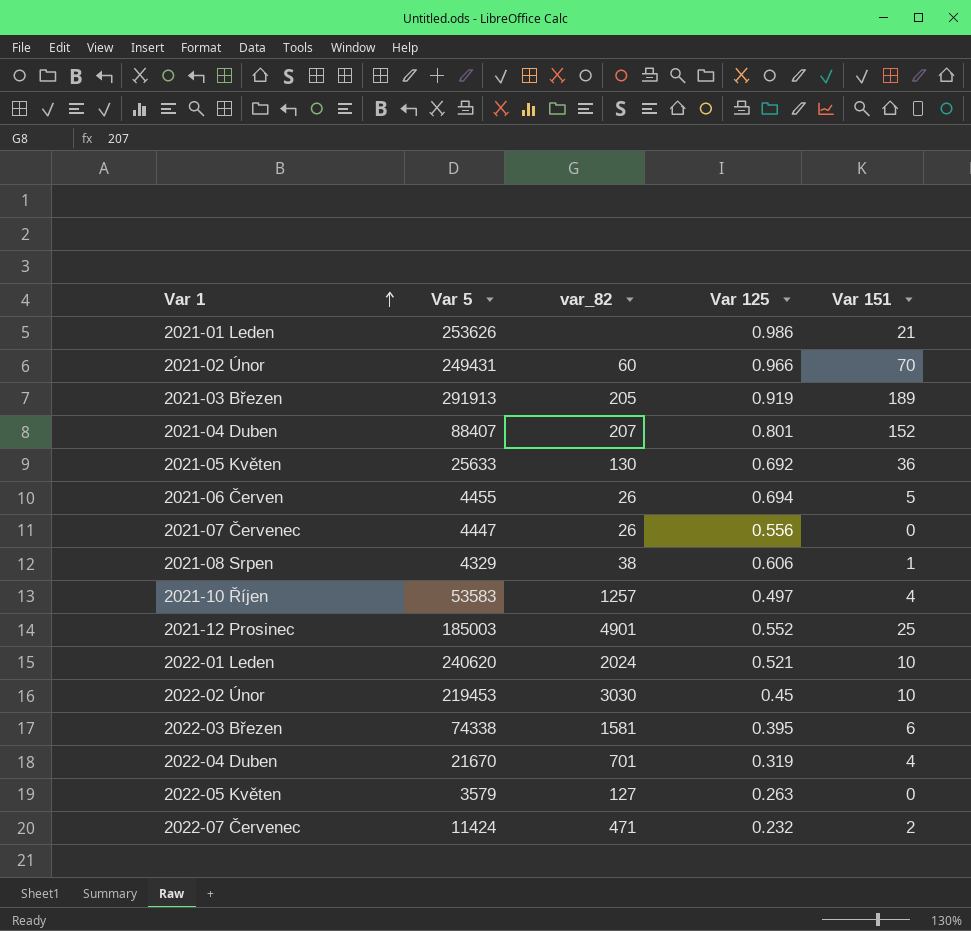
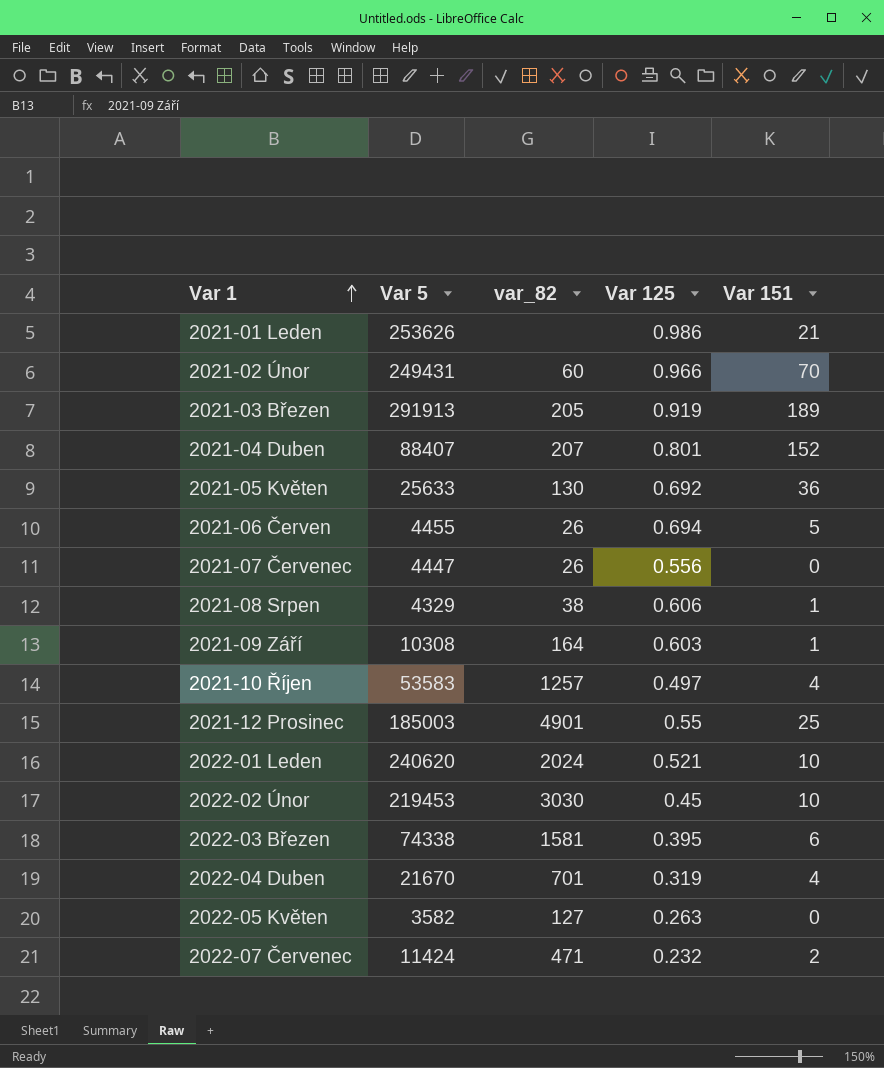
row 2021-09 Září: none -> 10308 | 164 | 0.603 | 1
2021-12 Prosinec | Var 125: 0.552 -> 0.55
2022-05 Květen | Var 5: 3579 -> 3582

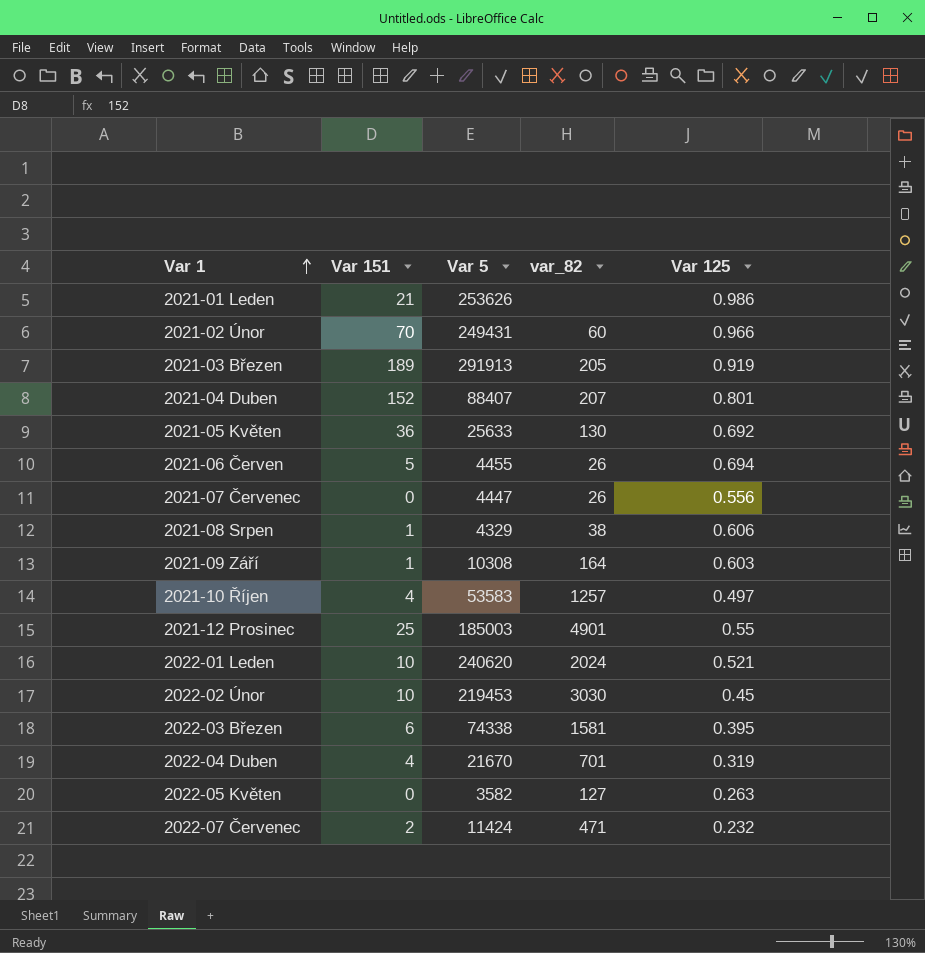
column Var 151 | position: 5 -> 2

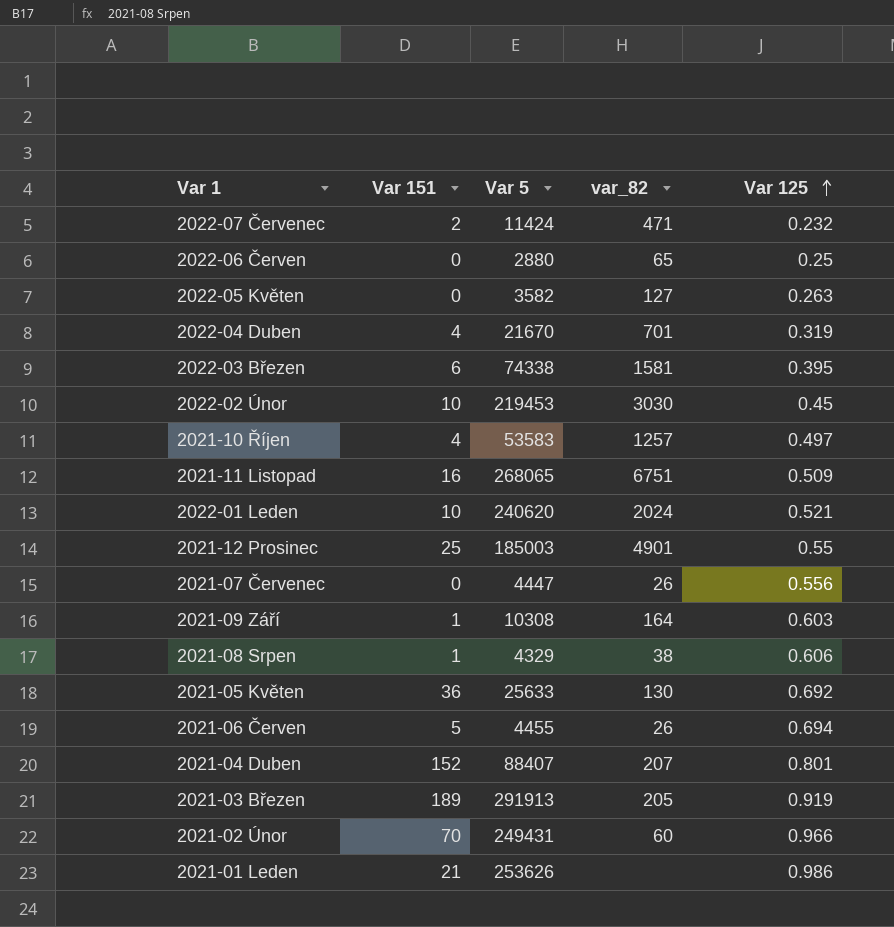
row order: Var 1 ascending -> Var 125 ascending
row 2022-06 Červen: none -> 0 | 2880 | 65 | 0.25
row 2021-11 Listopad: none -> 16 | 268065 | 6751 | 0.509

